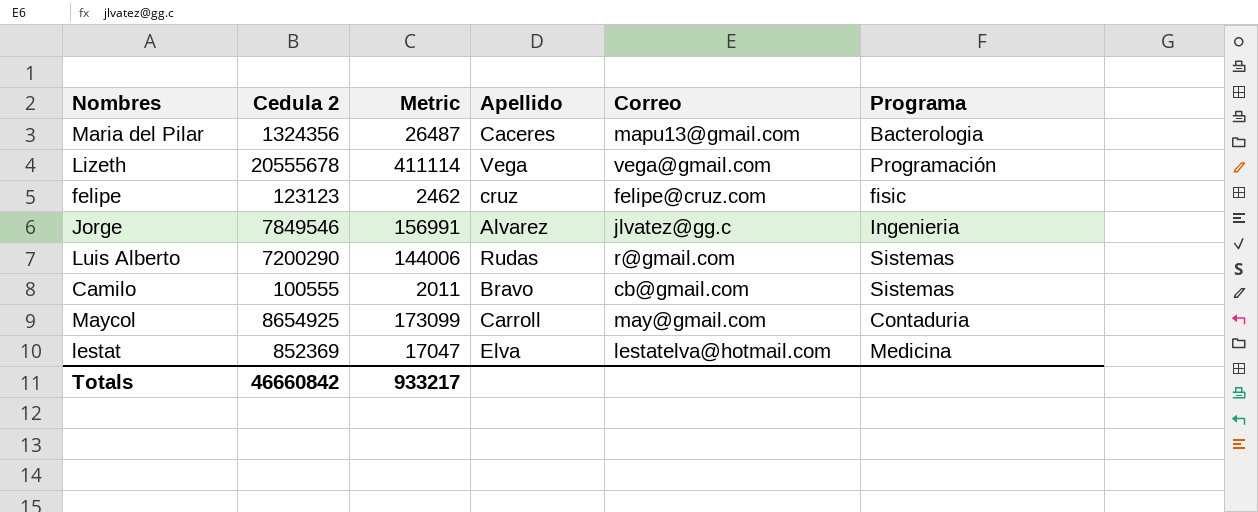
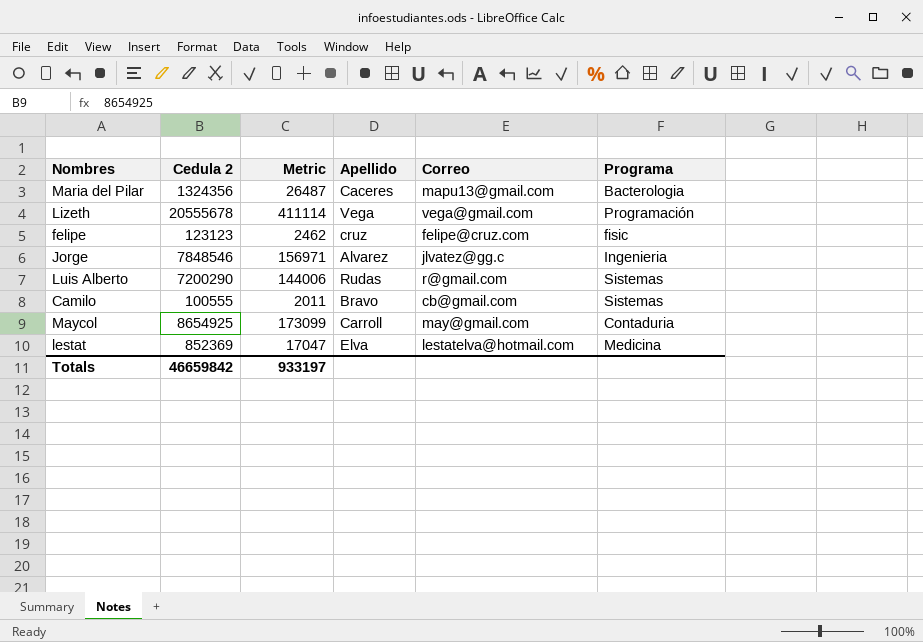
Jorge | Cedula 2: 7849546 -> 7848546
Jorge | Metric: 156991 -> 156971
Totals | Cedula 2: 46660842 -> 46659842
Totals | Metric: 933217 -> 933197

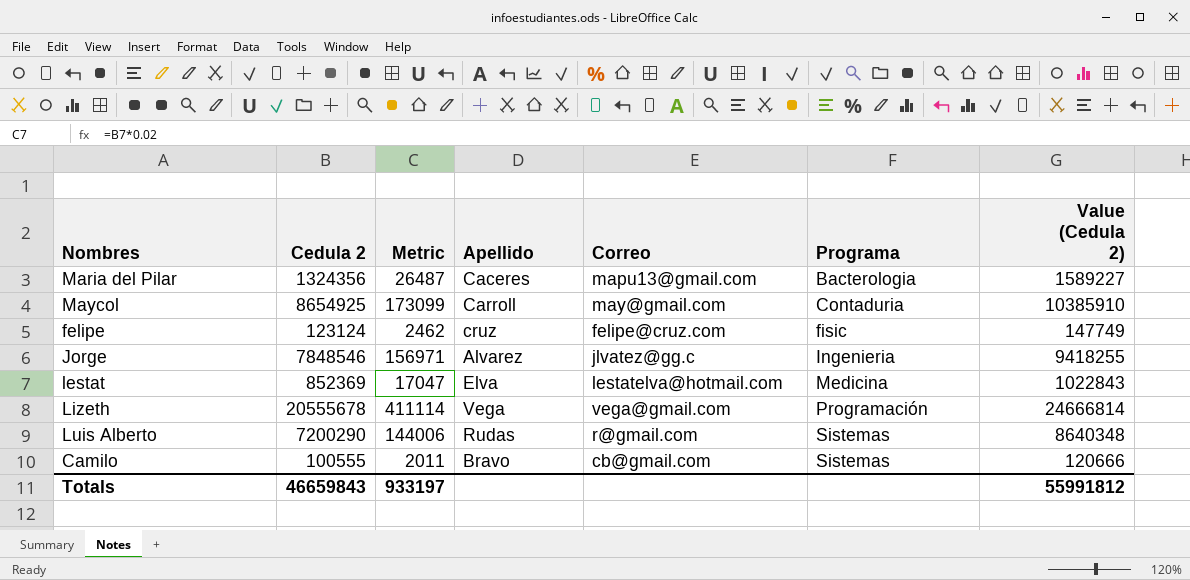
row order: none -> Programa ascending
column Value (Cedula 2) | formula: none -> [Cedula 2] * 1.2
felipe | Cedula 2: 123123 -> 123124
Totals | Cedula 2: 46659842 -> 46659843

